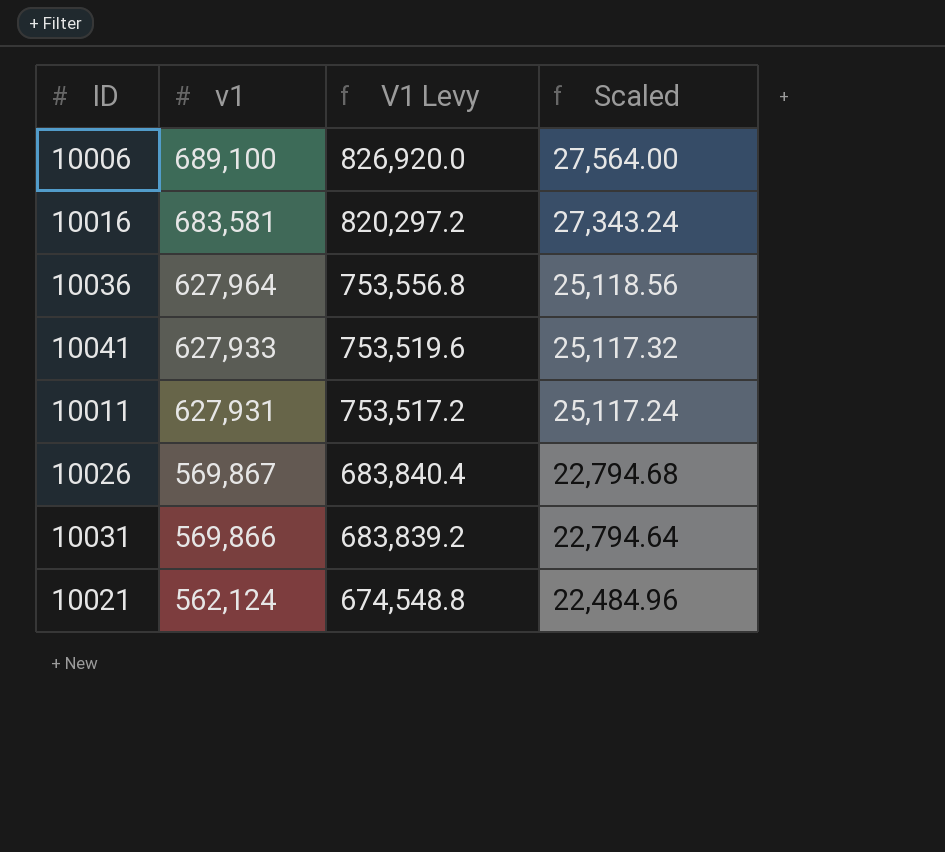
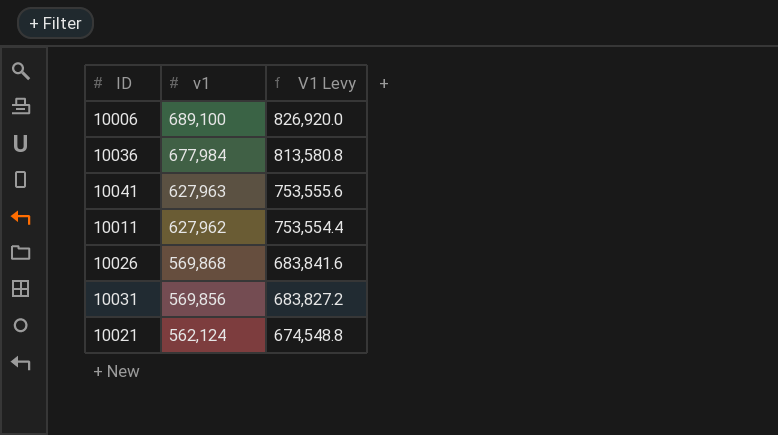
column Scaled | formula: [v1] * 0.04 -> none
row 10016: 683,581 | 820,297.2 | 27,343.24 -> none
10036 | v1: 627,964 -> 677,984
10036 | V1 Levy: 753,556.8 -> 813,580.8
10041 | v1: 627,933 -> 627,963
10041 | V1 Levy: 753,519.6 -> 753,555.6
10011 | v1: 627,931 -> 627,962
10011 | V1 Levy: 753,517.2 -> 753,554.4
10026 | v1: 569,867 -> 569,868
10026 | V1 Levy: 683,840.4 -> 683,841.6
10031 | v1: 569,866 -> 569,856
10031 | V1 Levy: 683,839.2 -> 683,827.2

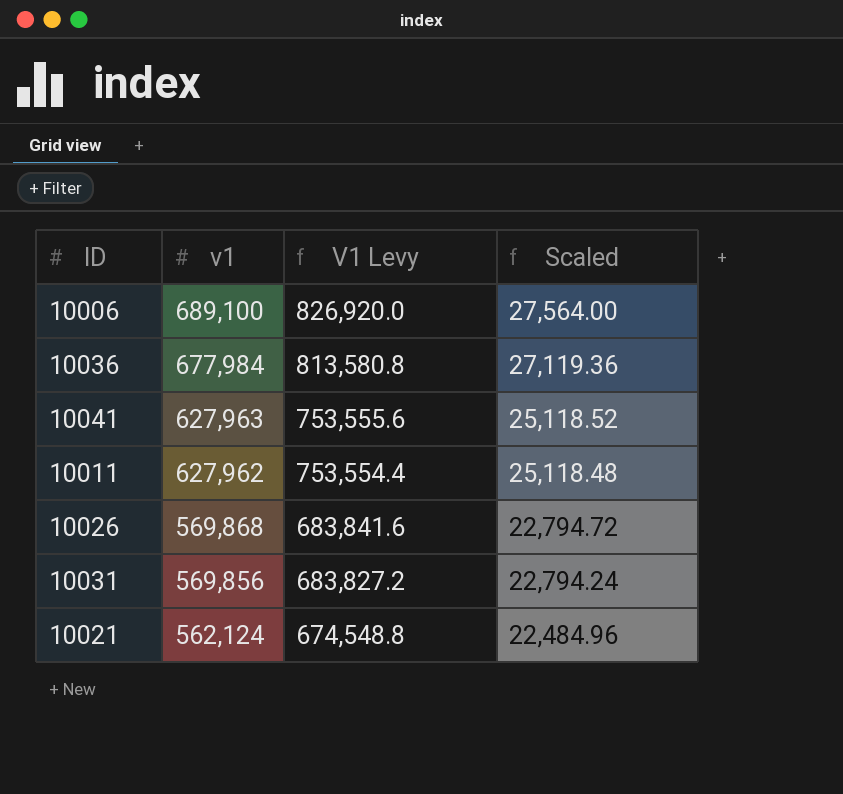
column Scaled | formula: none -> [v1] * 0.04

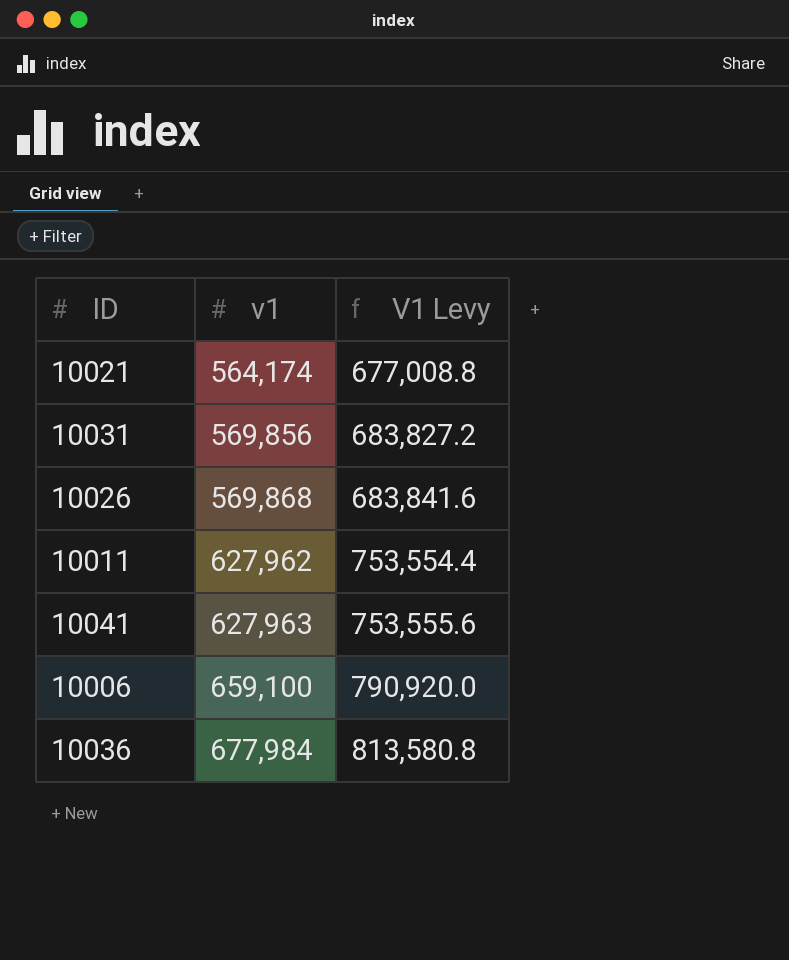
row order: v1 descending -> v1 ascending
column Scaled | formula: [v1] * 0.04 -> none
10021 | v1: 562,124 -> 564,174
10021 | V1 Levy: 674,548.8 -> 677,008.8
10006 | v1: 689,100 -> 659,100
10006 | V1 Levy: 826,920.0 -> 790,920.0

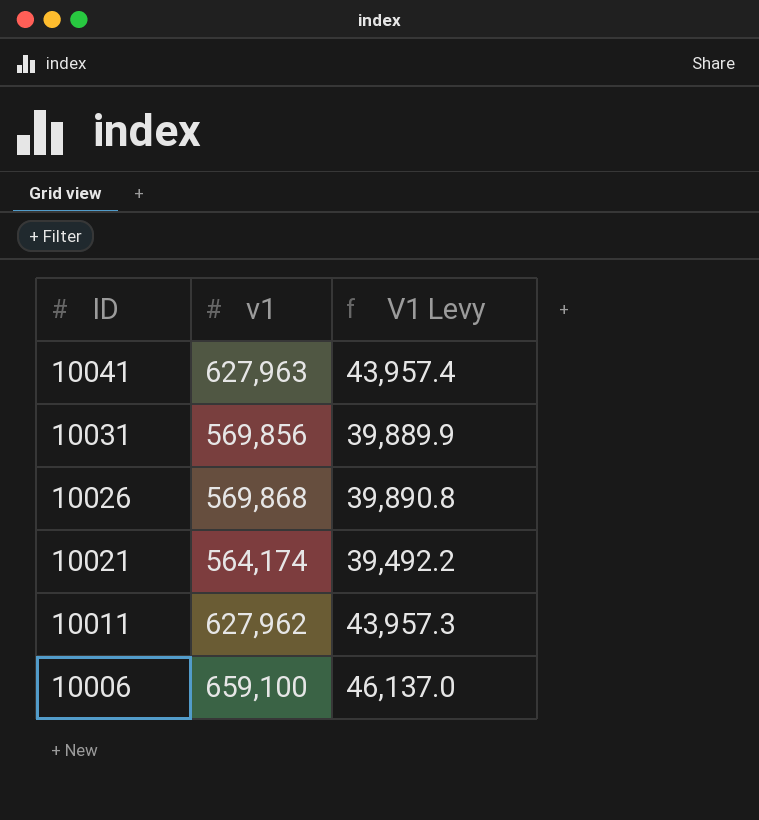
row order: v1 ascending -> ID descending
column V1 Levy | formula: [v1] * 1.2 -> [v1] * 0.07
row 10036: 677,984 | 813,580.8 -> none

